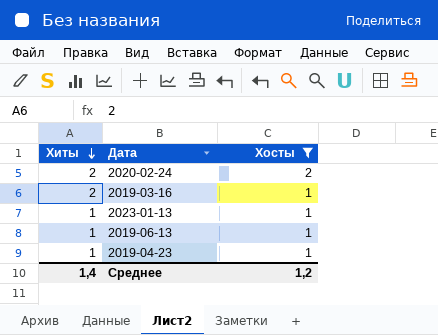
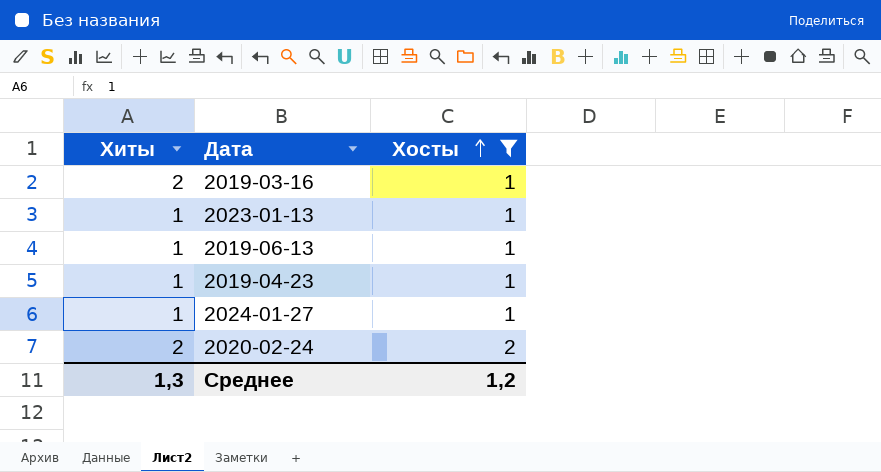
row order: Хиты descending -> Хосты ascending
row 2024-01-27: none -> 1 | 1
Среднее | Хиты: 1,4 -> 1,3

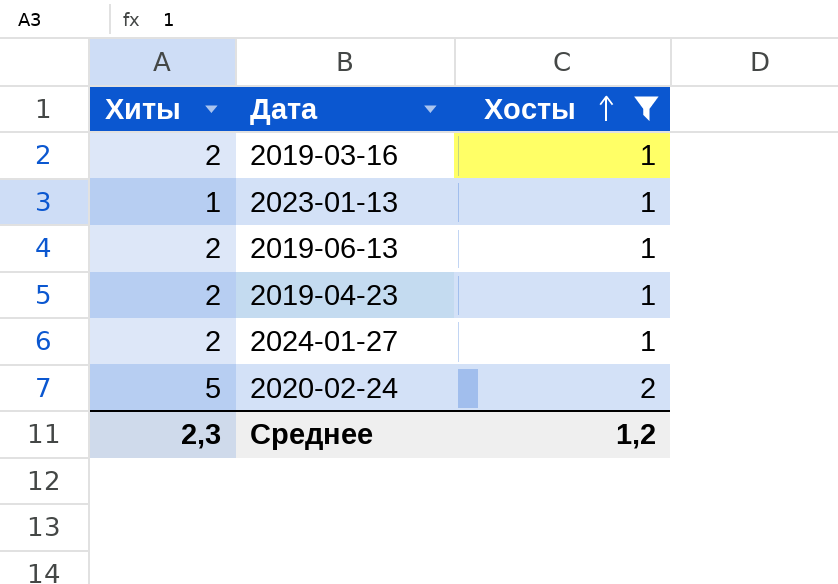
2019-06-13 | Хиты: 1 -> 2
2019-04-23 | Хиты: 1 -> 2
2024-01-27 | Хиты: 1 -> 2
2020-02-24 | Хиты: 2 -> 5
Среднее | Хиты: 1,3 -> 2,3

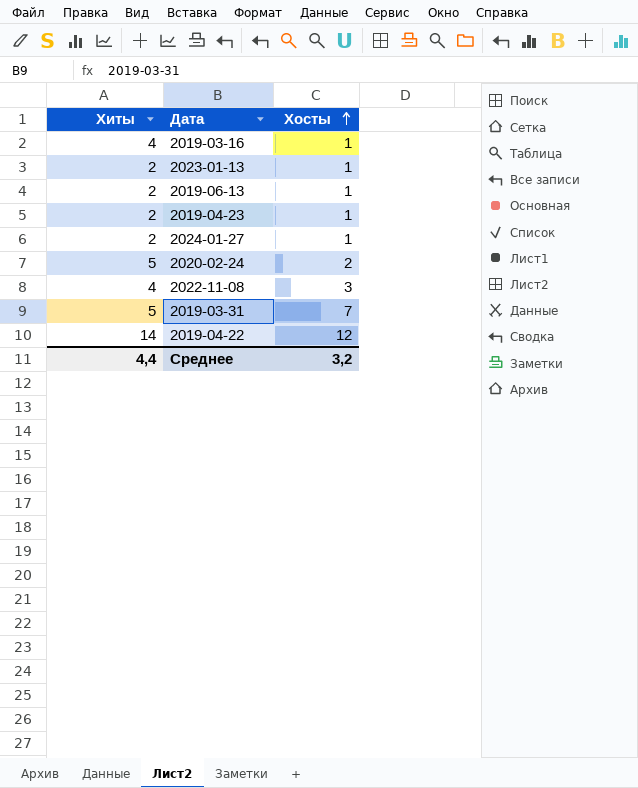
filter: Хосты <= 2 -> none
2019-03-16 | Хиты: 2 -> 4
2023-01-13 | Хиты: 1 -> 2
Среднее | Хиты: 2,3 -> 4,4
Среднее | Хосты: 1,2 -> 3,2

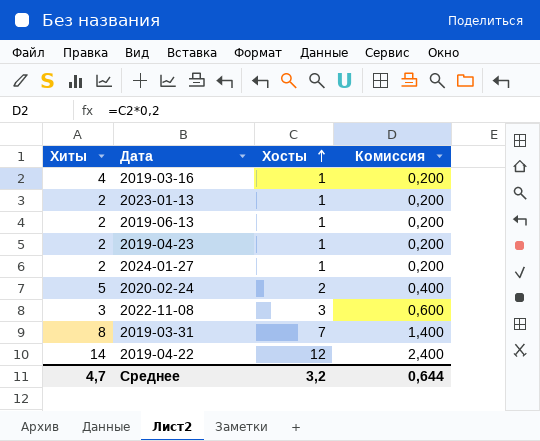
column Комиссия | formula: none -> [Хосты] * 0,2
2022-11-08 | Хиты: 4 -> 3
2019-03-31 | Хиты: 5 -> 8
Среднее | Хиты: 4,4 -> 4,7

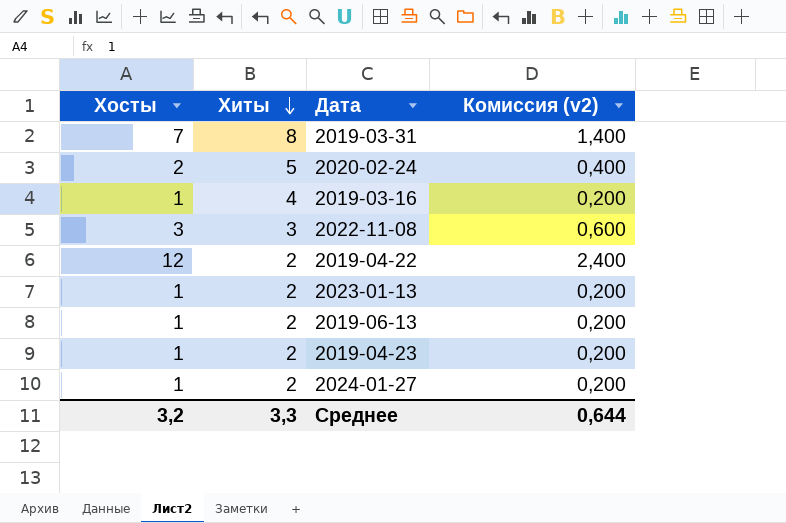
row order: Хосты ascending -> Хиты descending
column Хосты | position: 3 -> 1
column name: Комиссия -> Комиссия (v2)
2019-04-22 | Хиты: 14 -> 2
Среднее | Хиты: 4,7 -> 3,3

